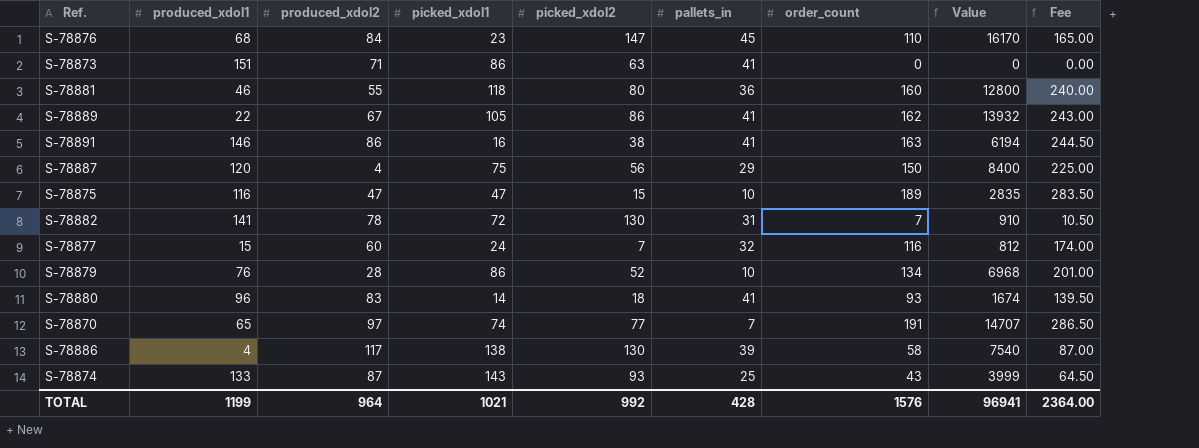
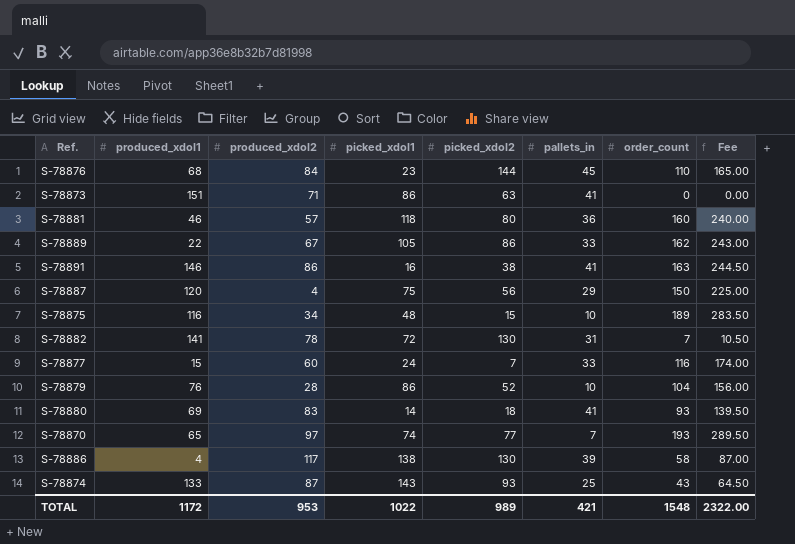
column Value | formula: [picked_xdol2] * [order_count] -> none
S-78876 | picked_xdol2: 147 -> 144
S-78881 | produced_xdol2: 55 -> 57
S-78889 | pallets_in: 41 -> 33
S-78875 | produced_xdol2: 47 -> 34
S-78875 | picked_xdol1: 47 -> 48
S-78877 | pallets_in: 32 -> 33
S-78879 | order_count: 134 -> 104
S-78879 | Fee: 201.00 -> 156.00
S-78880 | produced_xdol1: 96 -> 69
S-78870 | order_count: 191 -> 193
S-78870 | Fee: 286.50 -> 289.50
TOTAL | produced_xdol1: 1199 -> 1172
TOTAL | produced_xdol2: 964 -> 953
TOTAL | picked_xdol1: 1021 -> 1022
TOTAL | picked_xdol2: 992 -> 989
TOTAL | pallets_in: 428 -> 421
TOTAL | order_count: 1576 -> 1548
TOTAL | Fee: 2364.00 -> 2322.00

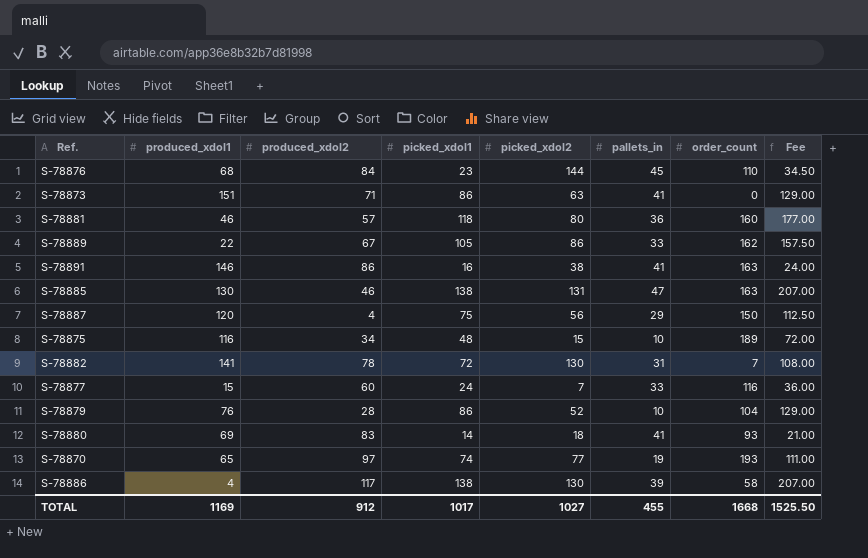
column Fee | formula: [order_count] * 1.5 -> [picked_xdol1] * 1.5
row S-78874: 133 | 87 | 143 | 93 | 25 | 43 | 64.50 -> none
row S-78885: none -> 130 | 46 | 138 | 131 | 47 | 163 | 207.00
S-78870 | pallets_in: 7 -> 19
TOTAL | produced_xdol1: 1172 -> 1169
TOTAL | produced_xdol2: 953 -> 912
TOTAL | picked_xdol1: 1022 -> 1017
TOTAL | picked_xdol2: 989 -> 1027
TOTAL | pallets_in: 421 -> 455
TOTAL | order_count: 1548 -> 1668
TOTAL | Fee: 2322.00 -> 1525.50

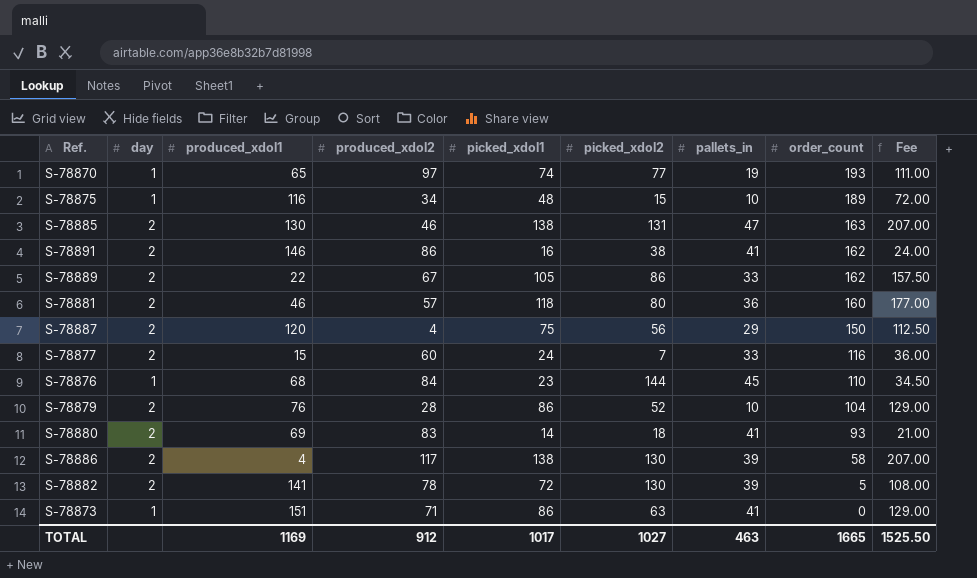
row order: none -> order_count descending
column day | position: none -> 2
S-78891 | order_count: 163 -> 162
S-78882 | pallets_in: 31 -> 39
S-78882 | order_count: 7 -> 5
TOTAL | pallets_in: 455 -> 463
TOTAL | order_count: 1668 -> 1665

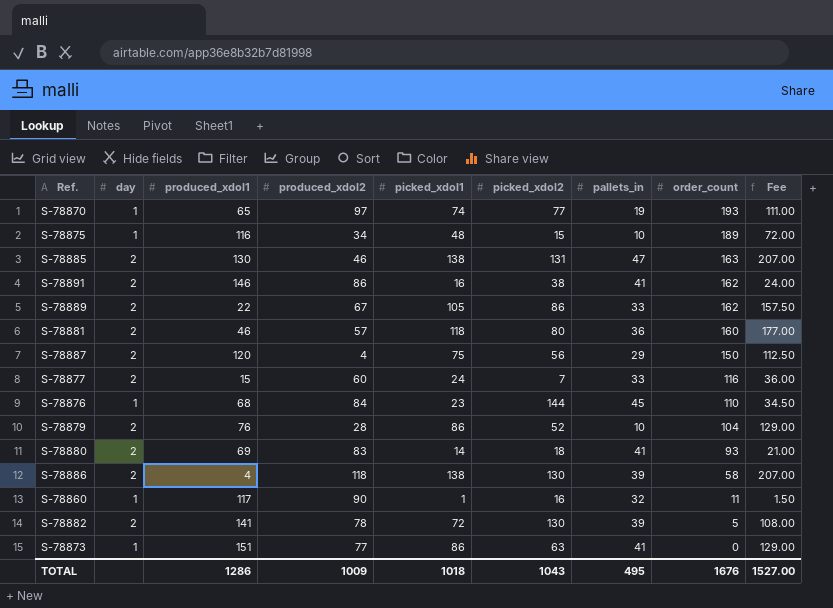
S-78886 | produced_xdol2: 117 -> 118
row S-78860: none -> 1 | 117 | 90 | 1 | 16 | 32 | 11 | 1.50
S-78873 | produced_xdol2: 71 -> 77
TOTAL | produced_xdol1: 1169 -> 1286
TOTAL | produced_xdol2: 912 -> 1009
TOTAL | picked_xdol1: 1017 -> 1018
TOTAL | picked_xdol2: 1027 -> 1043
TOTAL | pallets_in: 463 -> 495
TOTAL | order_count: 1665 -> 1676
TOTAL | Fee: 1525.50 -> 1527.00

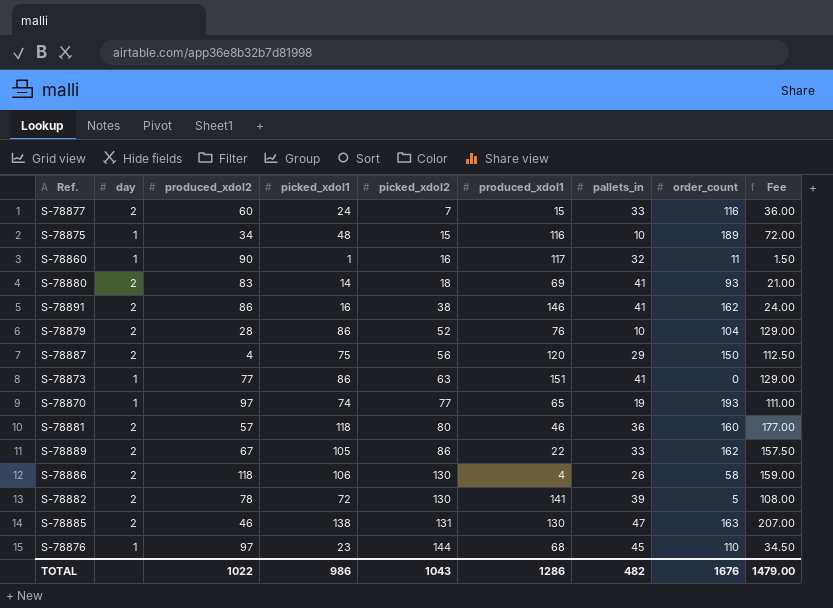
row order: order_count descending -> picked_xdol2 ascending
column produced_xdol1 | position: 3 -> 6
S-78886 | picked_xdol1: 138 -> 106
S-78886 | pallets_in: 39 -> 26
S-78886 | Fee: 207.00 -> 159.00
S-78876 | produced_xdol2: 84 -> 97
TOTAL | produced_xdol2: 1009 -> 1022
TOTAL | picked_xdol1: 1018 -> 986
TOTAL | pallets_in: 495 -> 482
TOTAL | Fee: 1527.00 -> 1479.00

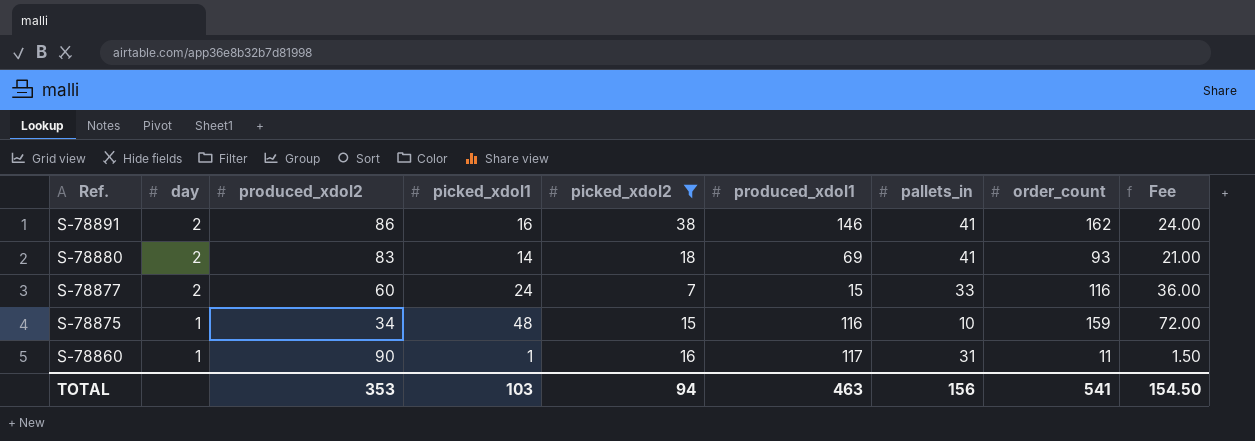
filter: none -> picked_xdol2 <= 38
row order: picked_xdol2 ascending -> Ref. descending
S-78875 | order_count: 189 -> 159
S-78860 | pallets_in: 32 -> 31
TOTAL | produced_xdol2: 1022 -> 353
TOTAL | picked_xdol1: 986 -> 103
TOTAL | picked_xdol2: 1043 -> 94
TOTAL | produced_xdol1: 1286 -> 463
TOTAL | pallets_in: 482 -> 156
TOTAL | order_count: 1676 -> 541
TOTAL | Fee: 1479.00 -> 154.50

